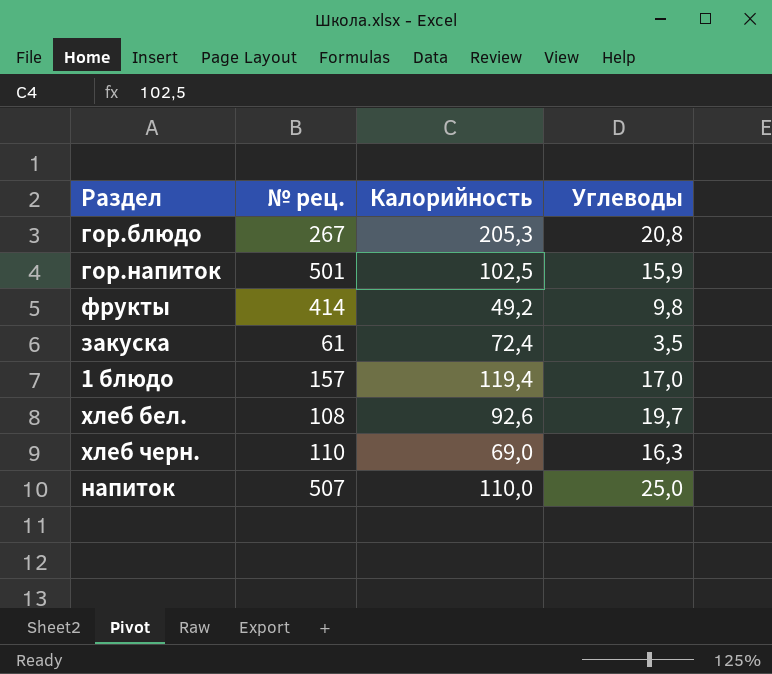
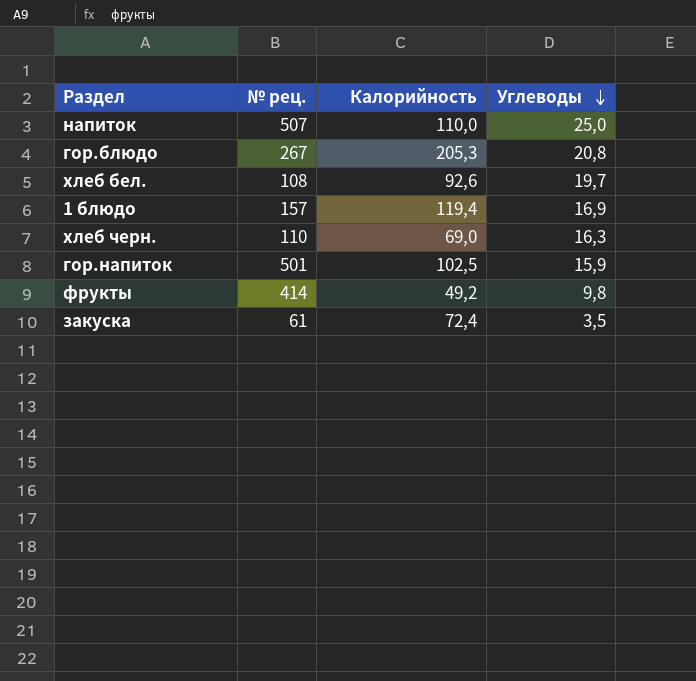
row order: none -> Углеводы descending
1 блюдо | Углеводы: 17,0 -> 16,9

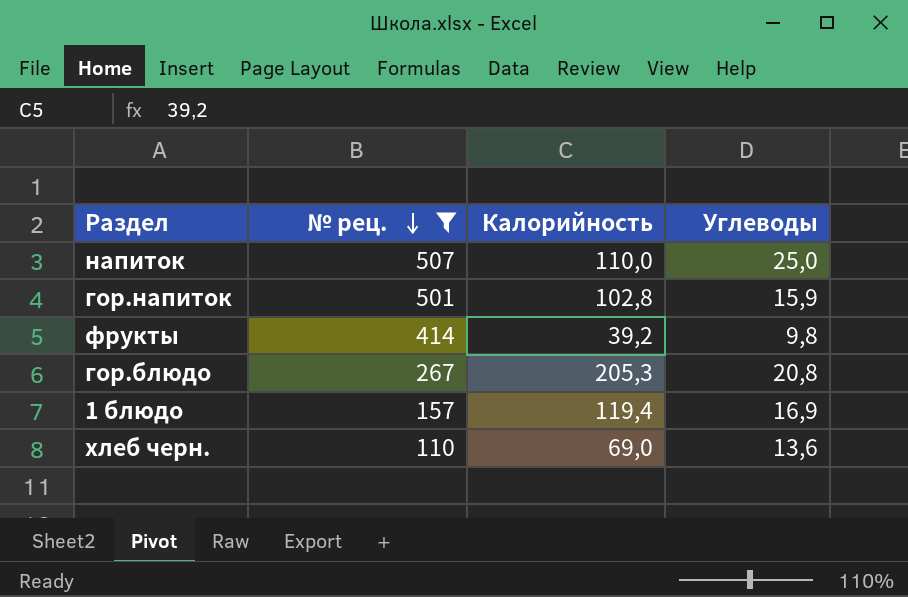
filter: none -> № рец. >= 110
row order: Углеводы descending -> № рец. descending
гор.напиток | Калорийность: 102,5 -> 102,8
фрукты | Калорийность: 49,2 -> 39,2
хлеб черн. | Углеводы: 16,3 -> 13,6

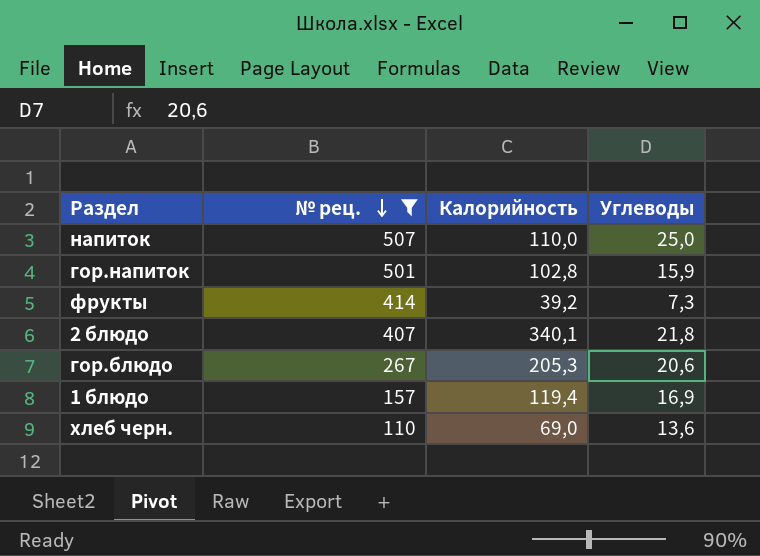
фрукты | Углеводы: 9,8 -> 7,3
row 2 блюдо: none -> 407 | 340,1 | 21,8
гор.блюдо | Углеводы: 20,8 -> 20,6

